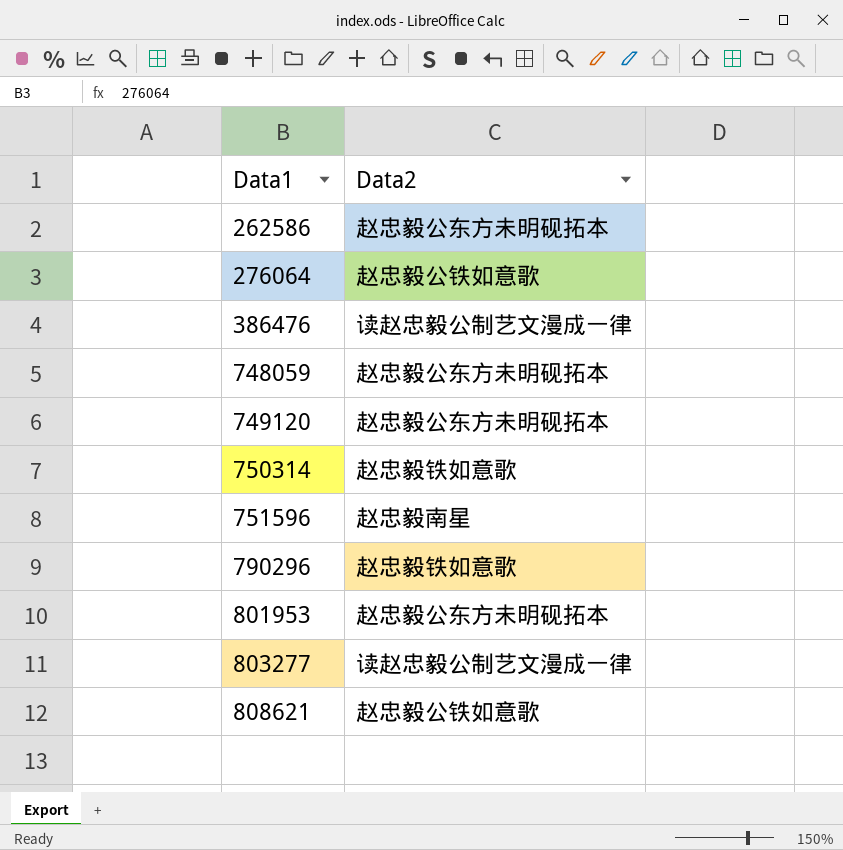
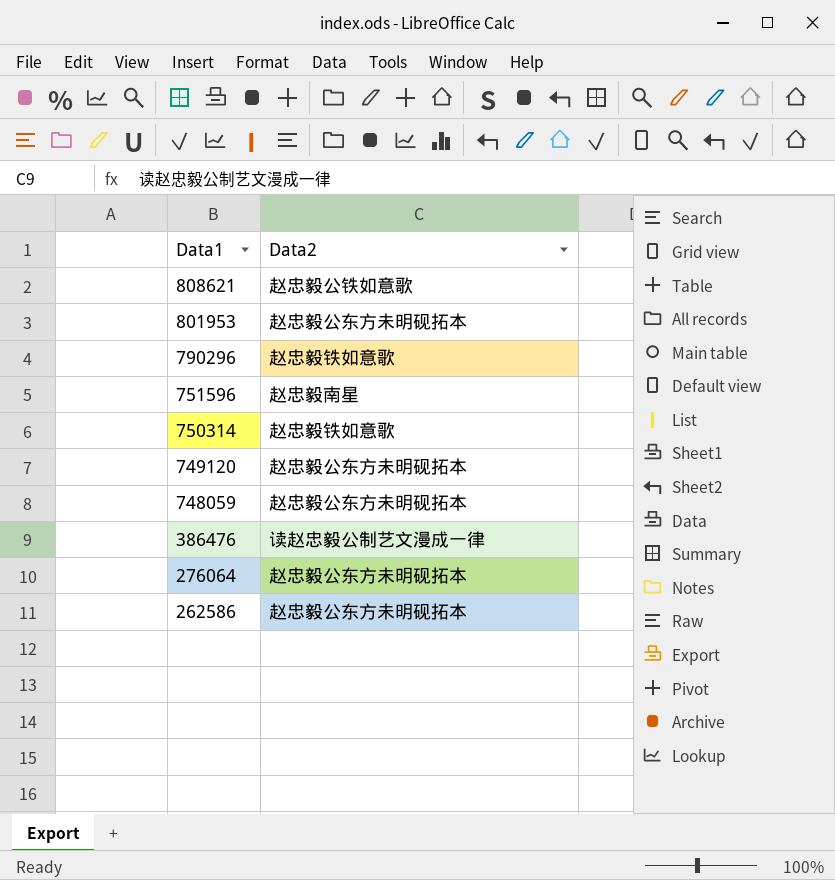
row order: Data1 ascending -> Data1 descending
row 803277: 读赵忠毅公制艺文漫成一律 -> none
276064 | Data2: 赵忠毅公铁如意歌 -> 赵忠毅公东方未明砚拓本

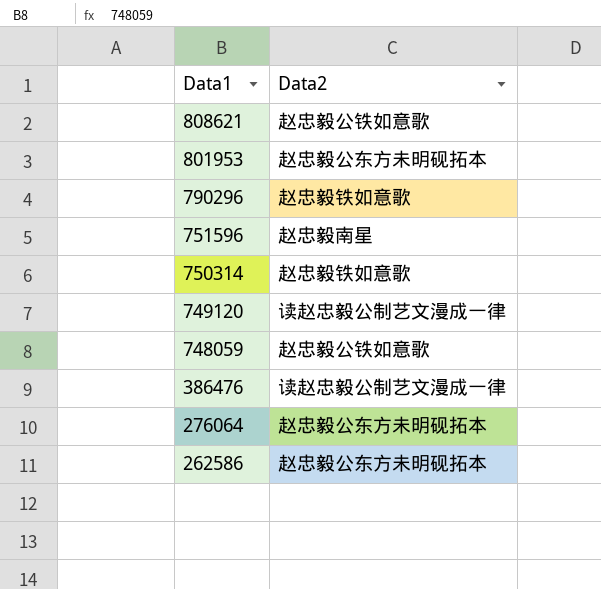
749120 | Data2: 赵忠毅公东方未明砚拓本 -> 读赵忠毅公制艺文漫成一律
748059 | Data2: 赵忠毅公东方未明砚拓本 -> 赵忠毅公铁如意歌

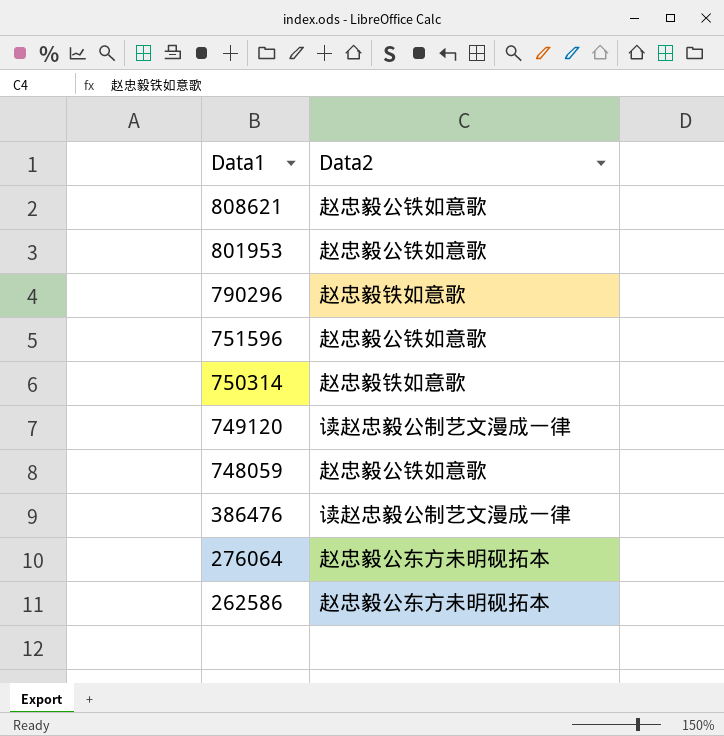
801953 | Data2: 赵忠毅公东方未明砚拓本 -> 赵忠毅公铁如意歌
751596 | Data2: 赵忠毅南星 -> 赵忠毅公铁如意歌

